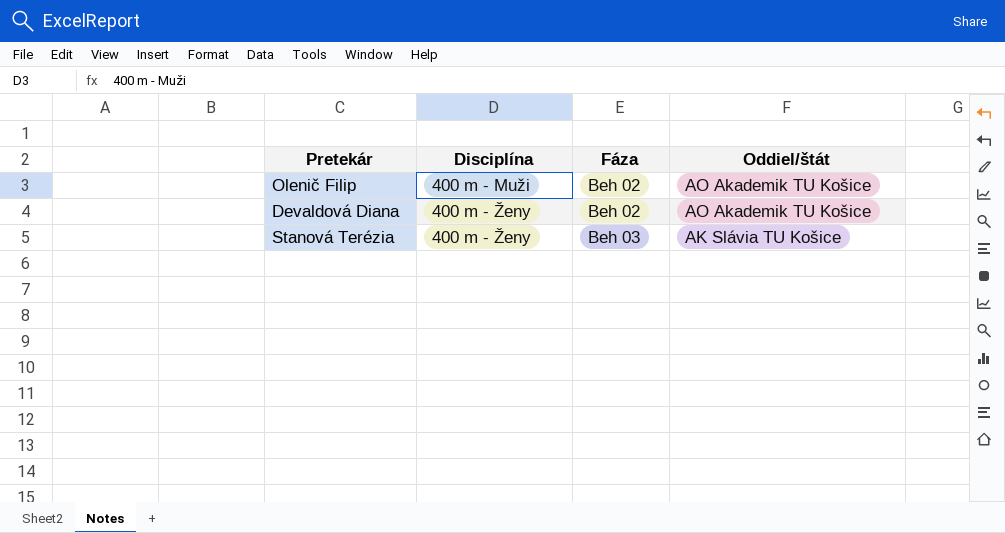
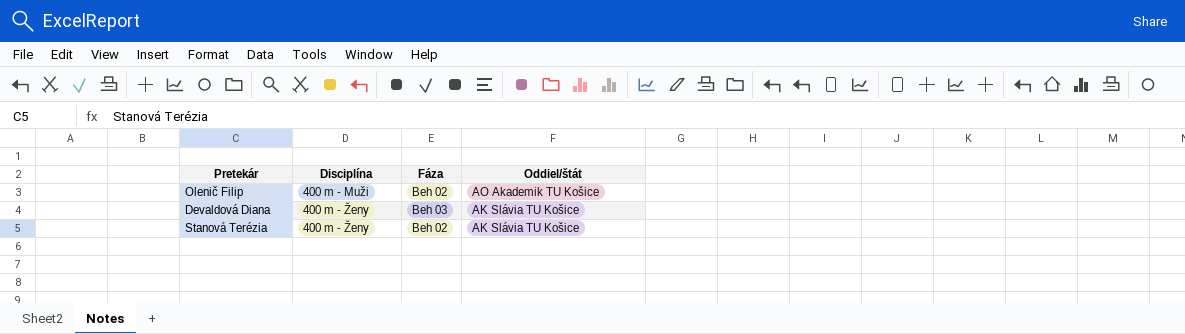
Devaldová Diana | Fáza: Beh 02 -> Beh 03
Devaldová Diana | Oddiel/štát: AO Akademik TU Košice -> AK Slávia TU Košice
Stanová Terézia | Fáza: Beh 03 -> Beh 02

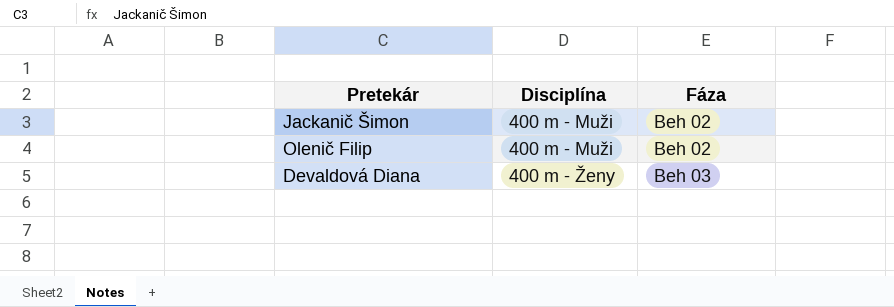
column Oddiel/štát | position: 4 -> none
row Stanová Terézia: 400 m - Ženy | Beh 02 | AK Slávia TU Košice -> none
row Jackanič Šimon: none -> 400 m - Muži | Beh 02

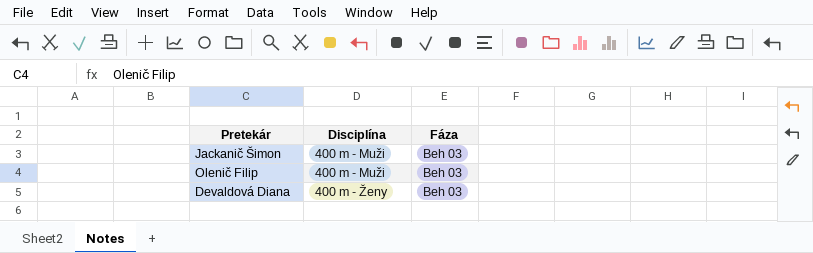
Jackanič Šimon | Fáza: Beh 02 -> Beh 03
Olenič Filip | Fáza: Beh 02 -> Beh 03

